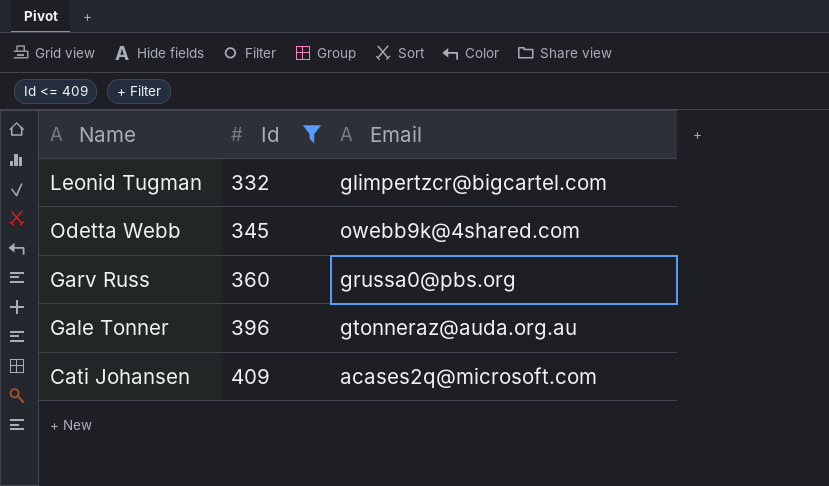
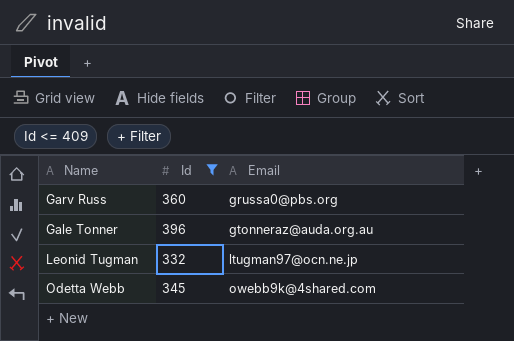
row order: Id ascending -> Email ascending
row Cati Johansen: 409 | acases2q@microsoft.com -> none
Leonid Tugman | Email: glimpertzcr@bigcartel.com -> ltugman97@ocn.ne.jp

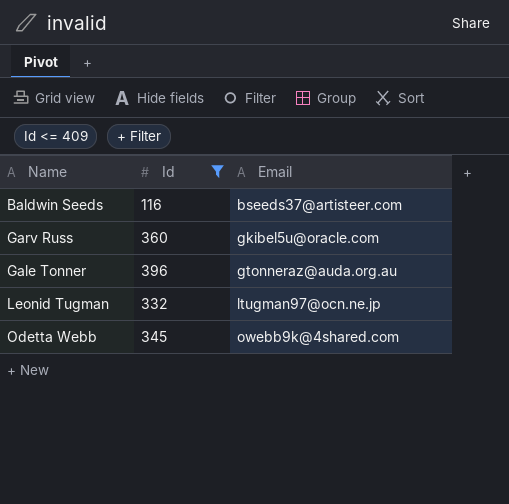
row Baldwin Seeds: none -> 116 | bseeds37@artisteer.com
Garv Russ | Email: grussa0@pbs.org -> gkibel5u@oracle.com

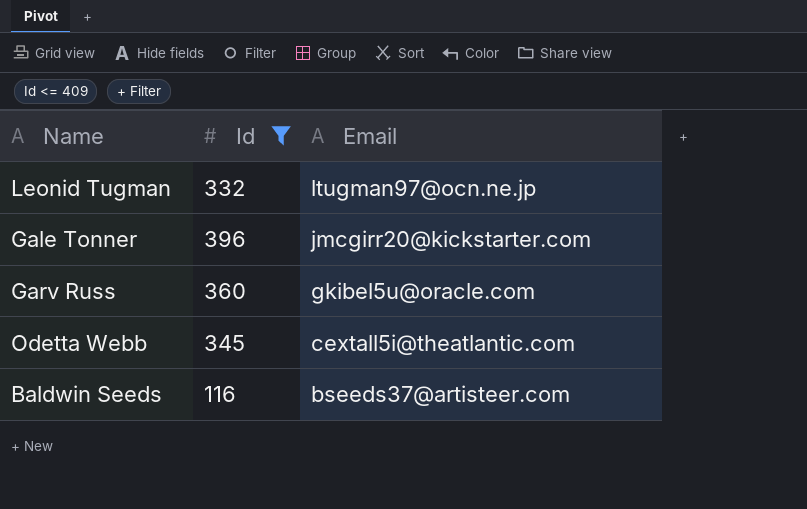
row order: Email ascending -> Email descending
Gale Tonner | Email: gtonneraz@auda.org.au -> jmcgirr20@kickstarter.com
Odetta Webb | Email: owebb9k@4shared.com -> cextall5i@theatlantic.com

